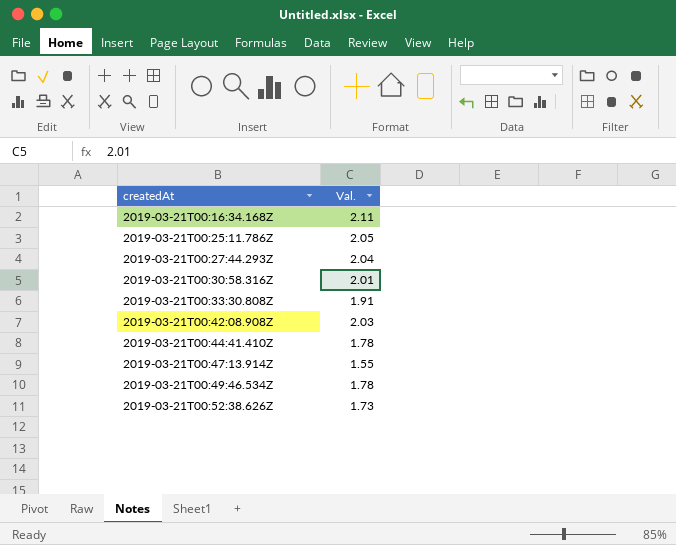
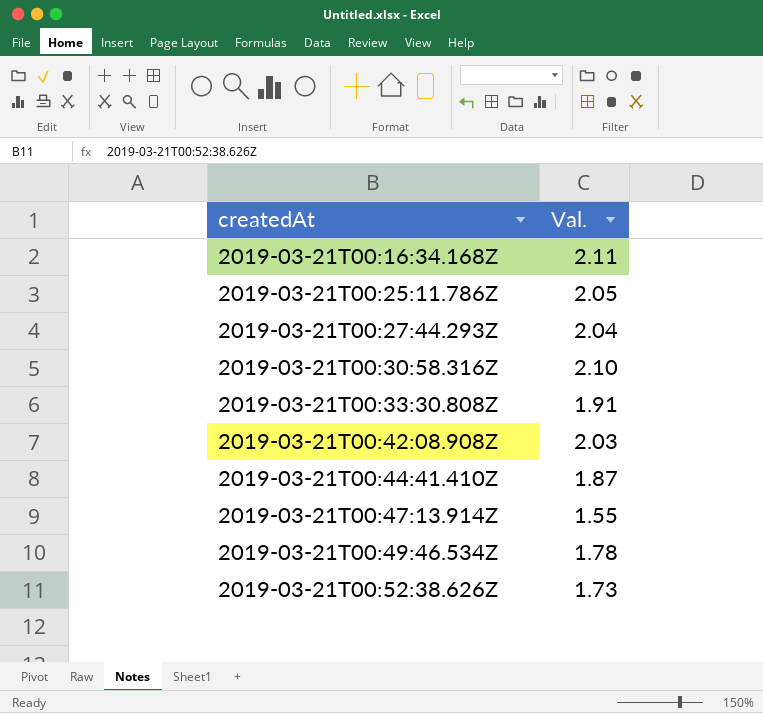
2019-03-21T00:30:58.316Z | Val.: 2.01 -> 2.10
2019-03-21T00:44:41.410Z | Val.: 1.78 -> 1.87

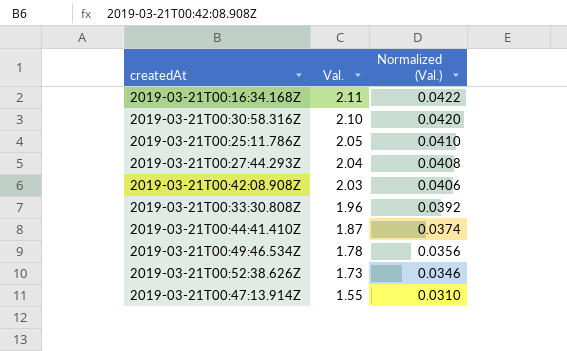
row order: createdAt ascending -> Val. descending
column Normalized (Val.) | formula: none -> [Val.] * 0.02
2019-03-21T00:33:30.808Z | Val.: 1.91 -> 1.96

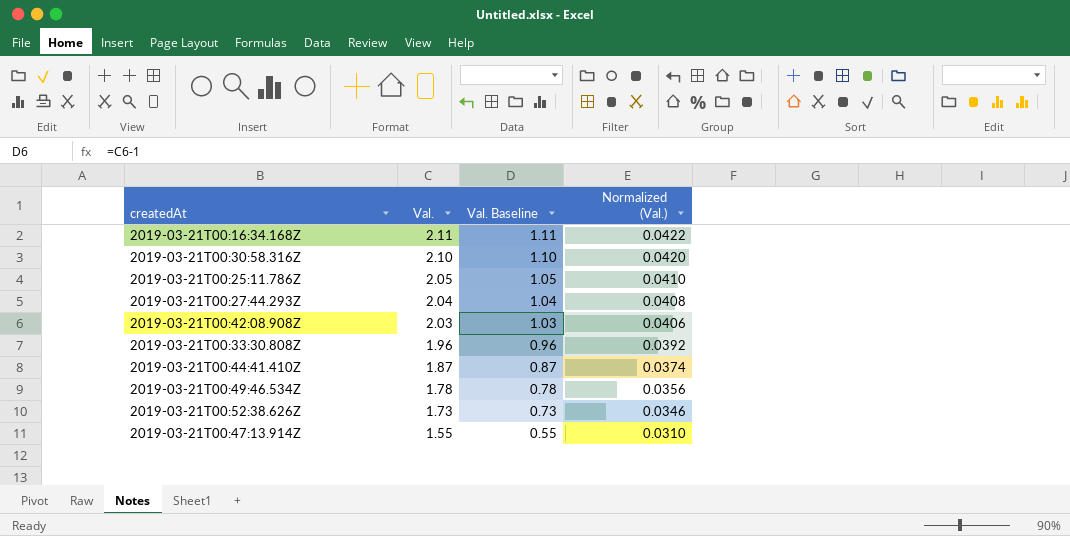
column Val. Baseline | formula: none -> [Val.] - 1

